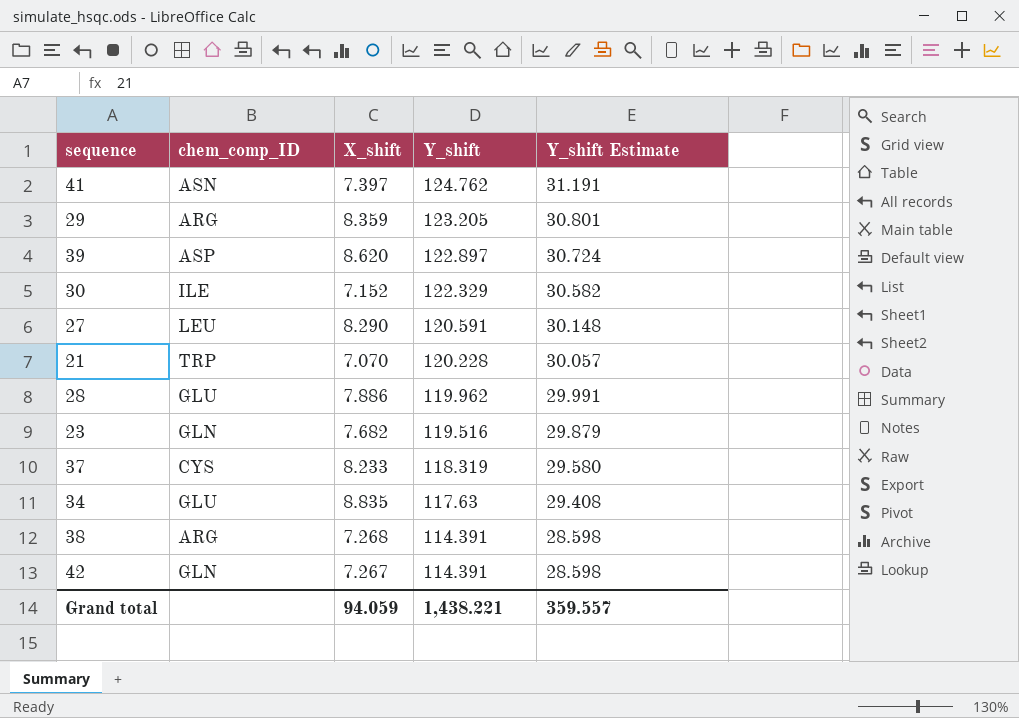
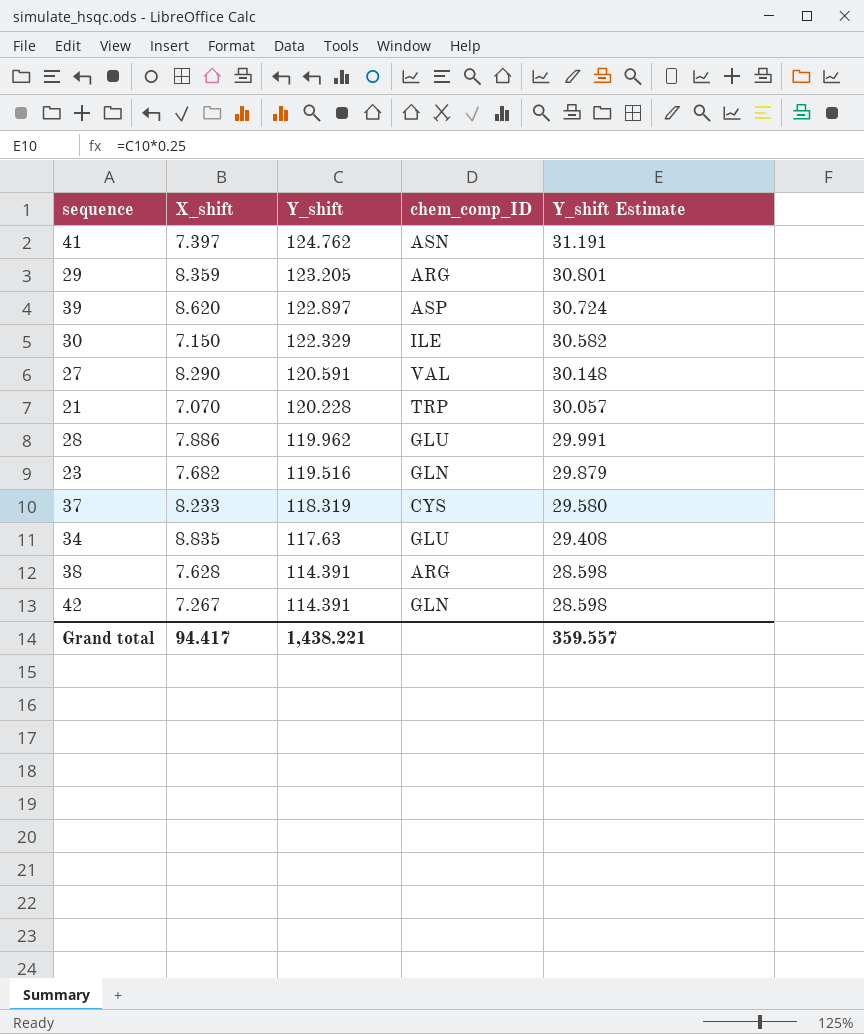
column chem_comp_ID | position: 2 -> 4
30 | X_shift: 7.152 -> 7.150
27 | chem_comp_ID: LEU -> VAL
38 | X_shift: 7.268 -> 7.628
Grand total | X_shift: 94.059 -> 94.417

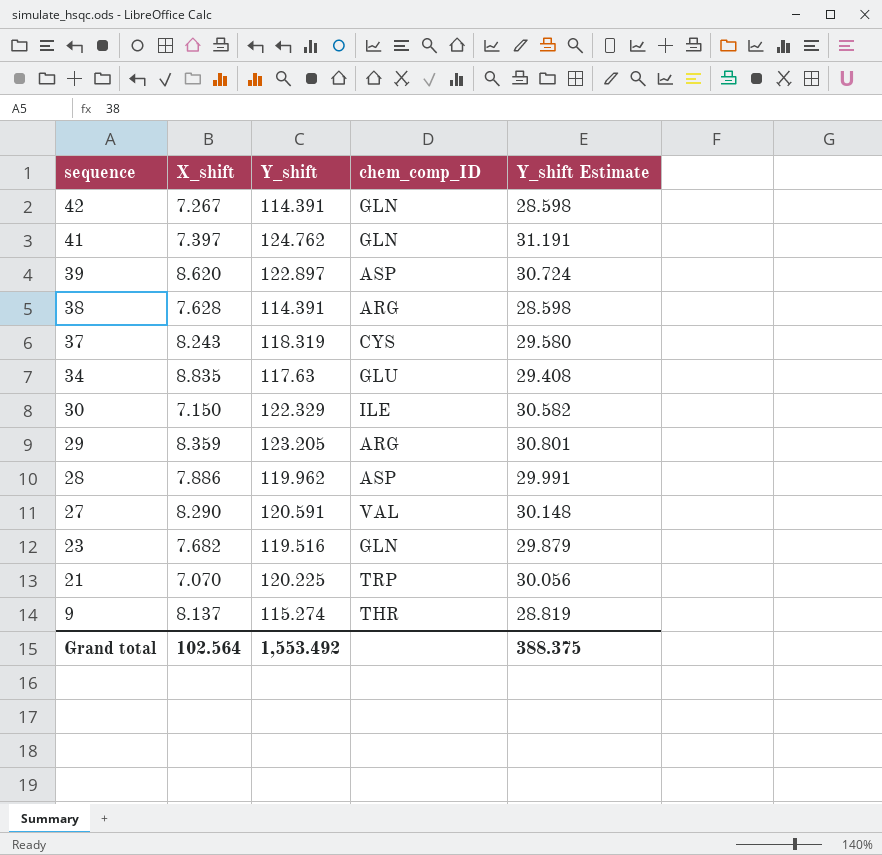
row order: Y_shift descending -> sequence descending
41 | chem_comp_ID: ASN -> GLN
37 | X_shift: 8.233 -> 8.243
28 | chem_comp_ID: GLU -> ASP
21 | Y_shift: 120.228 -> 120.225
21 | Y_shift Estimate: 30.057 -> 30.056
row 9: none -> 8.137 | 115.274 | THR | 28.819
Grand total | X_shift: 94.417 -> 102.564
Grand total | Y_shift: 1,438.221 -> 1,553.492
Grand total | Y_shift Estimate: 359.557 -> 388.375

